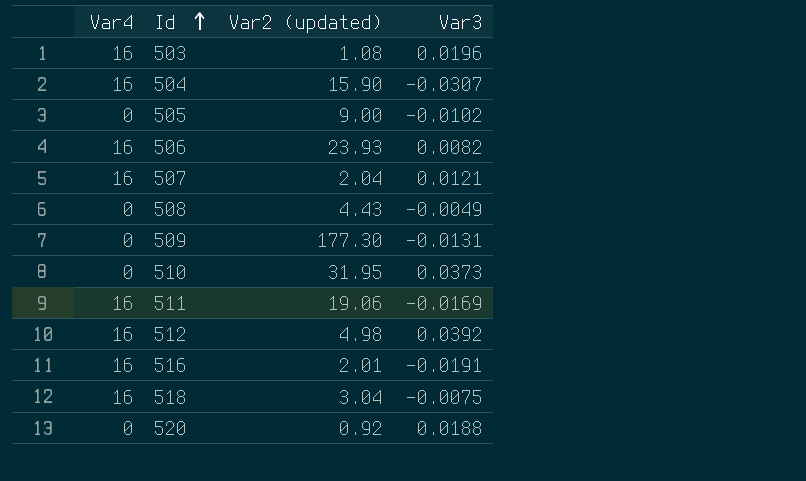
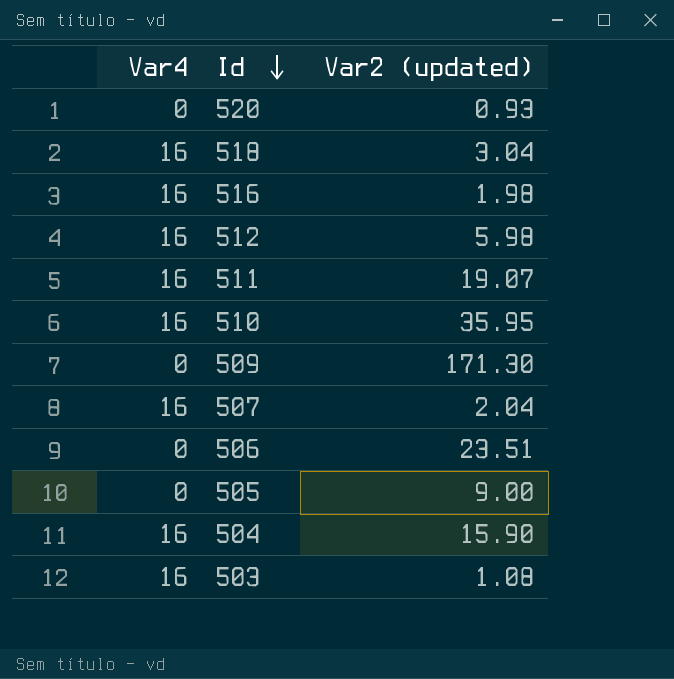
row order: Id ascending -> Id descending
column Var3 | position: 4 -> none
row 508: 0 | 4.43 | -0.0049 -> none
520 | Var2 (updated): 0.92 -> 0.93
516 | Var2 (updated): 2.01 -> 1.98
512 | Var2 (updated): 4.98 -> 5.98
511 | Var2 (updated): 19.06 -> 19.07
510 | Var4: 0 -> 16
510 | Var2 (updated): 31.95 -> 35.95
509 | Var2 (updated): 177.30 -> 171.30
506 | Var4: 16 -> 0
506 | Var2 (updated): 23.93 -> 23.51

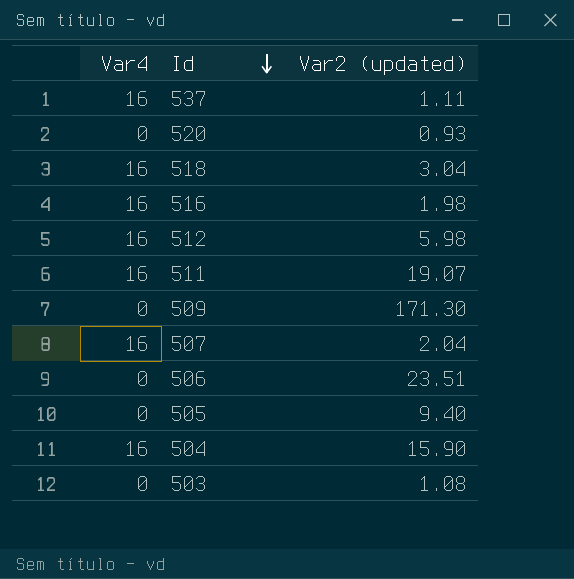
row 510: 16 | 35.95 -> none
row 537: none -> 16 | 1.11
505 | Var2 (updated): 9.00 -> 9.40
503 | Var4: 16 -> 0

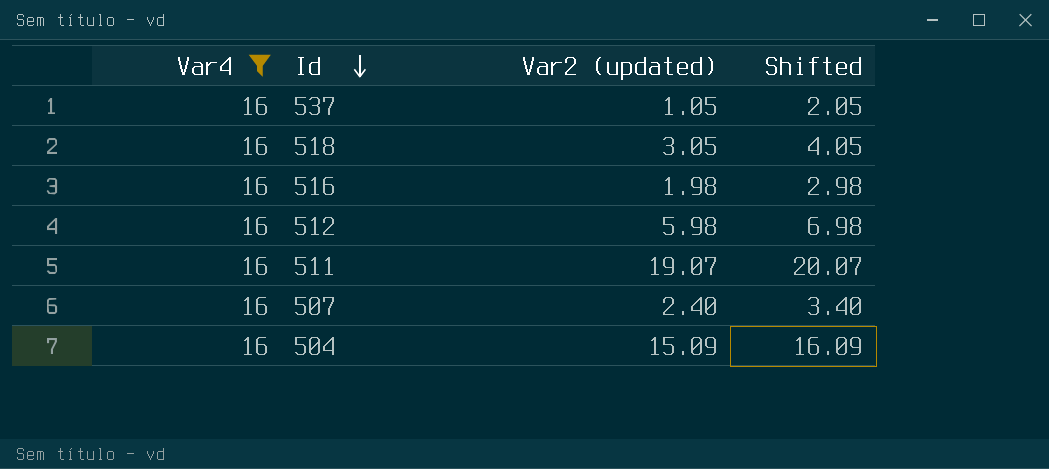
filter: none -> Var4 = 16
column Shifted | formula: none -> [Var2 (updated)] + 1
537 | Var2 (updated): 1.11 -> 1.05
518 | Var2 (updated): 3.04 -> 3.05
507 | Var2 (updated): 2.04 -> 2.40
504 | Var2 (updated): 15.90 -> 15.09

